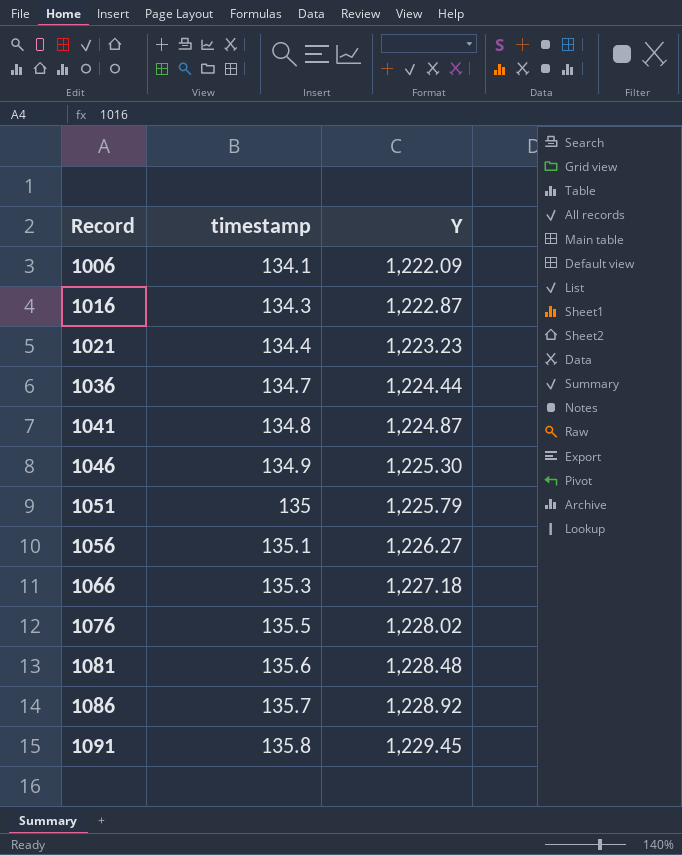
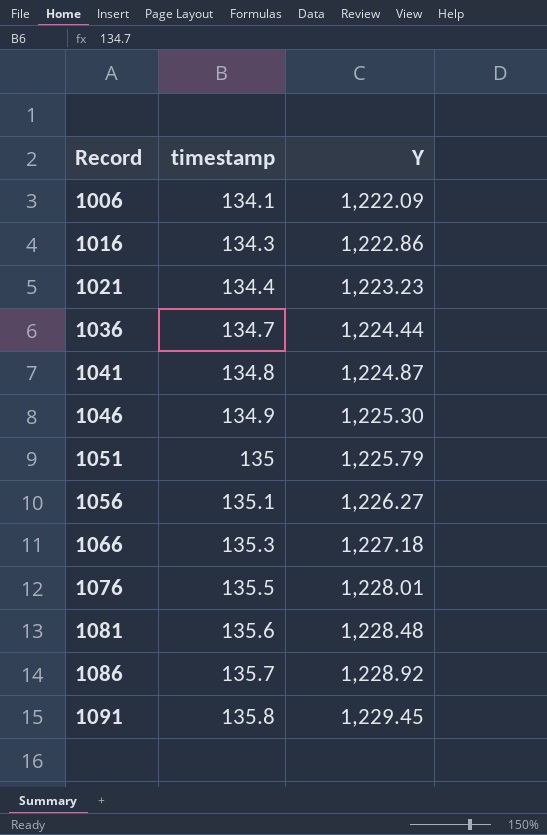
1016 | Y: 1,222.87 -> 1,222.86
1076 | Y: 1,228.02 -> 1,228.01

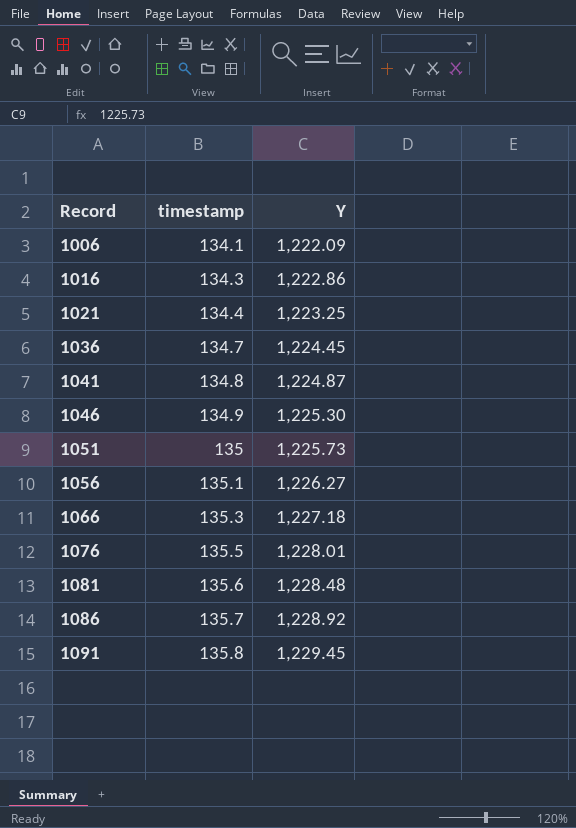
1021 | Y: 1,223.23 -> 1,223.25
1036 | Y: 1,224.44 -> 1,224.45
1051 | Y: 1,225.79 -> 1,225.73

